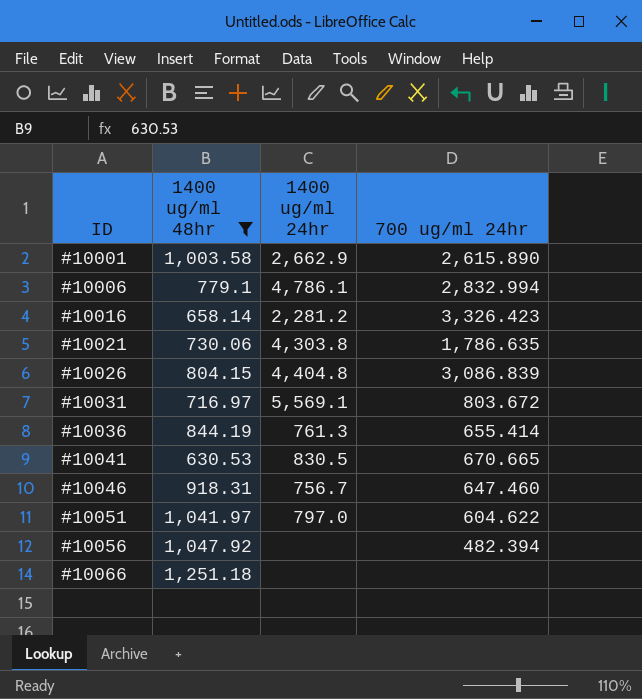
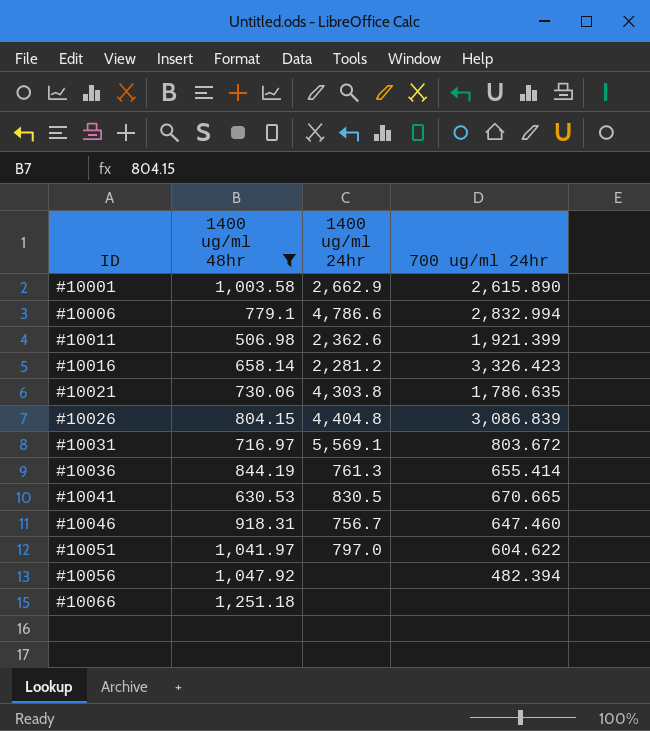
#10006 | 1400 ug/ml 24hr: 4,786.1 -> 4,786.6
row #10011: none -> 506.98 | 2,362.6 | 1,921.399

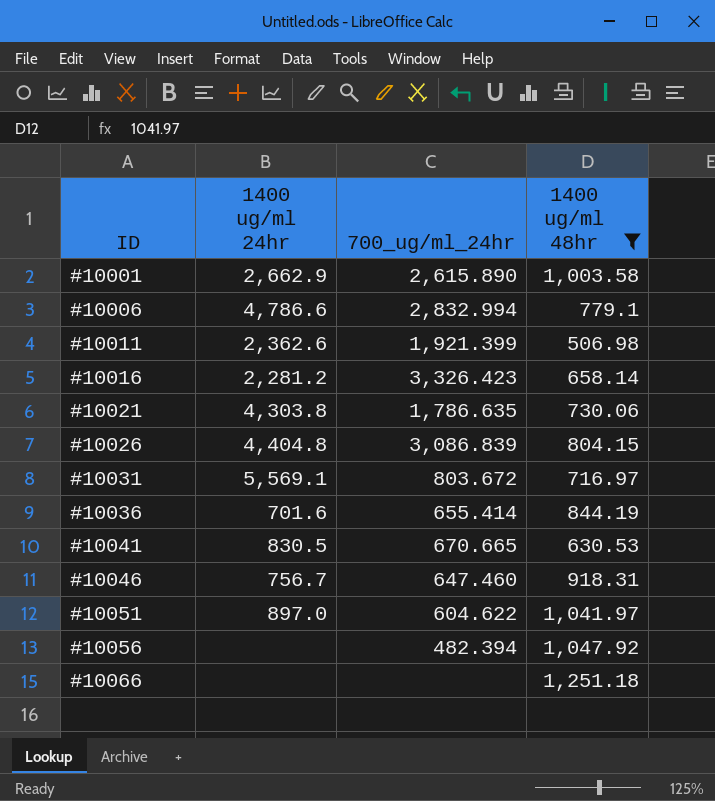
column name: 700 ug/ml 24hr -> 700_ug/ml_24hr
column 1400 ug/ml 48hr | position: 2 -> 4
#10036 | 1400 ug/ml 24hr: 761.3 -> 701.6
#10051 | 1400 ug/ml 24hr: 797.0 -> 897.0

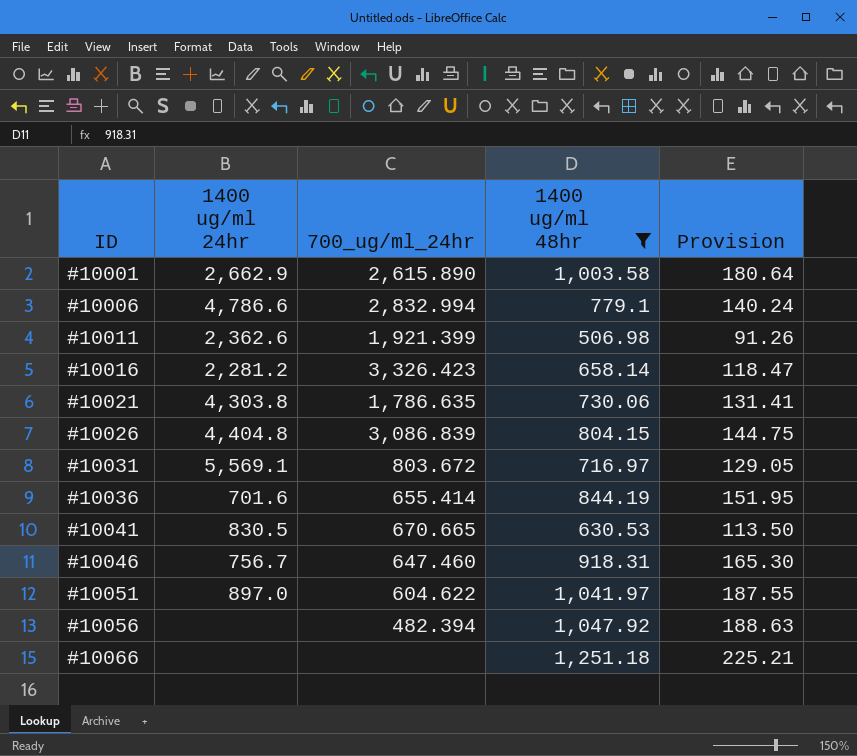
column Provision | formula: none -> [1400 ug/ml 48hr] * 0.18

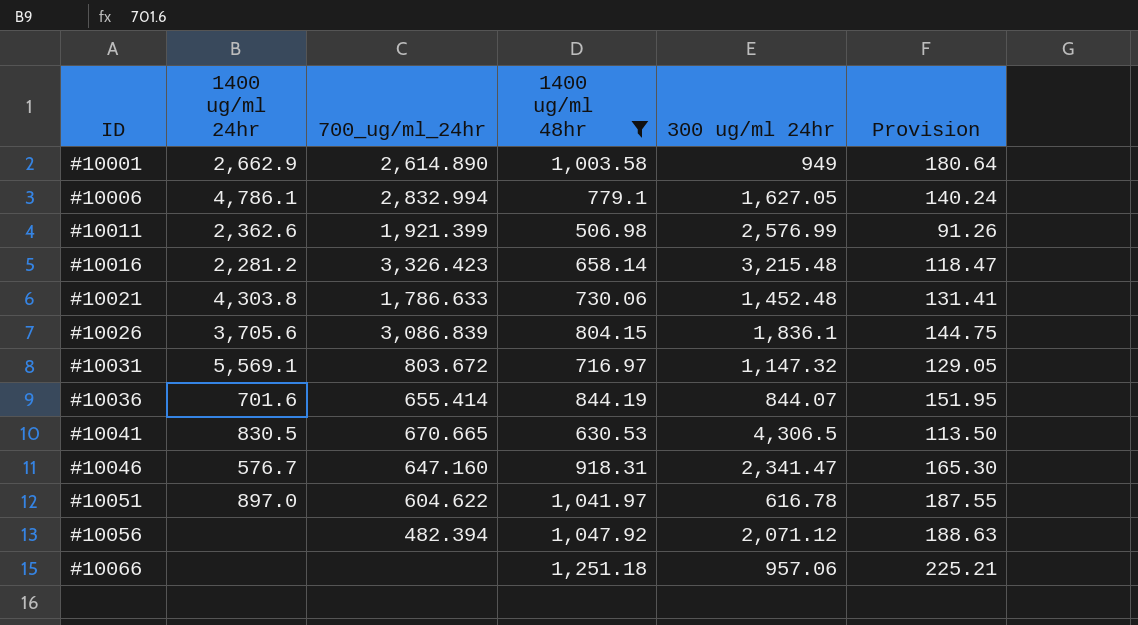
column 300 ug/ml 24hr | position: none -> 5
#10001 | 700_ug/ml_24hr: 2,615.890 -> 2,614.890
#10006 | 1400 ug/ml 24hr: 4,786.6 -> 4,786.1
#10021 | 700_ug/ml_24hr: 1,786.635 -> 1,786.633
#10026 | 1400 ug/ml 24hr: 4,404.8 -> 3,705.6
#10046 | 1400 ug/ml 24hr: 756.7 -> 576.7
#10046 | 700_ug/ml_24hr: 647.460 -> 647.160

